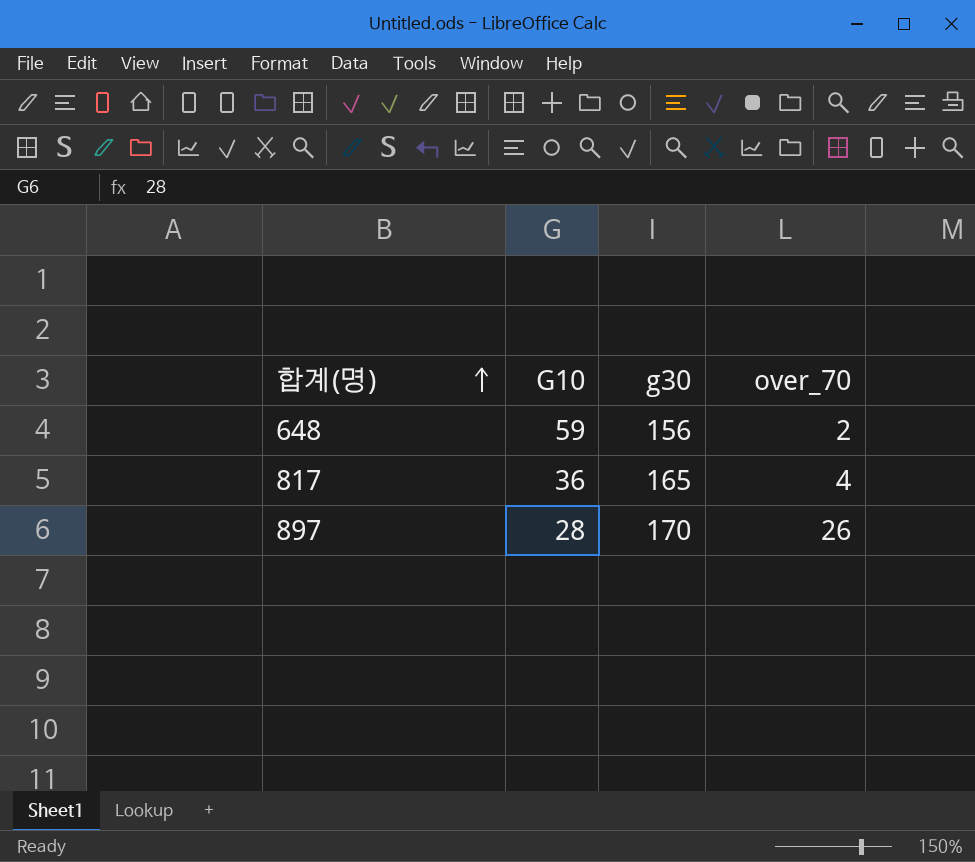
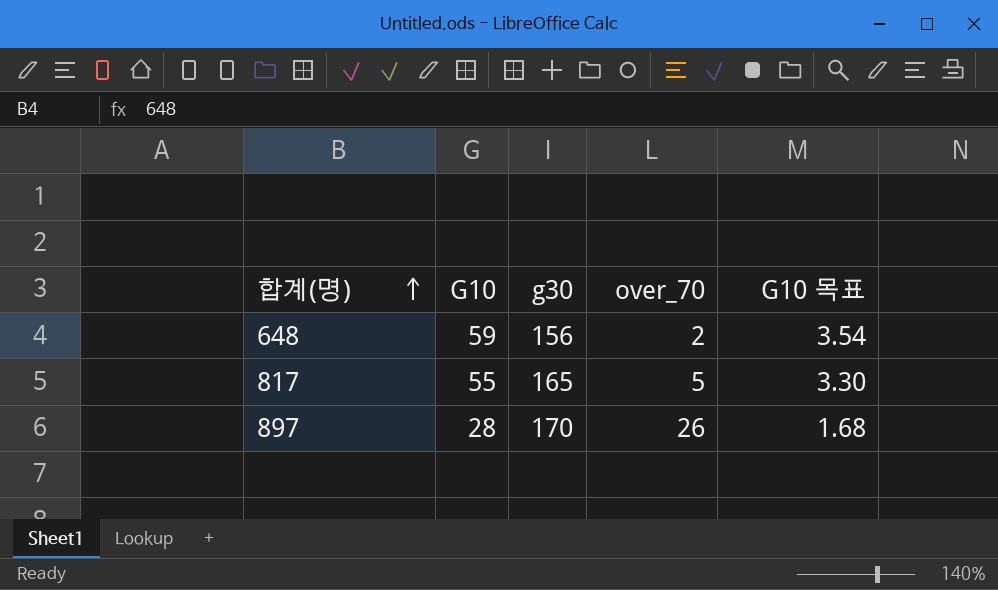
column G10 목표 | formula: none -> [G10] * 0.06
817 | G10: 36 -> 55
817 | over_70: 4 -> 5

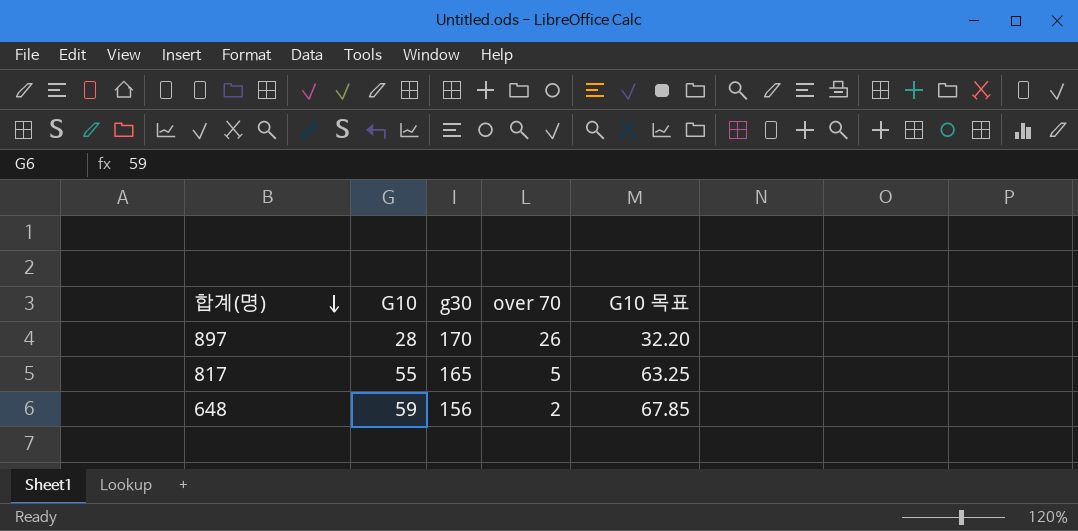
row order: 합계(명) ascending -> 합계(명) descending
column name: over_70 -> over 70
column G10 목표 | formula: [G10] * 0.06 -> [G10] * 1.15

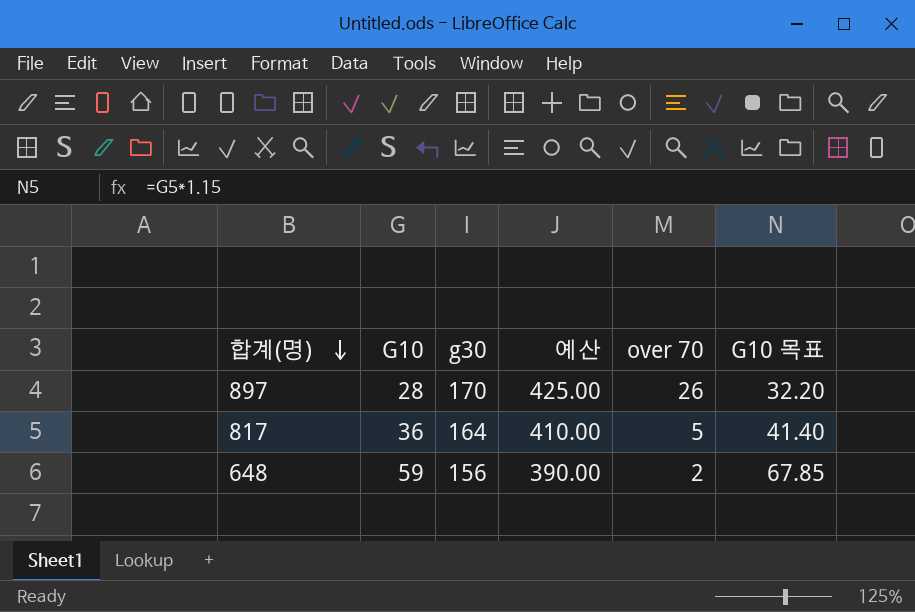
column 예산 | formula: none -> [g30] * 2.5
817 | G10: 55 -> 36
817 | g30: 165 -> 164
817 | G10 목표: 63.25 -> 41.40

